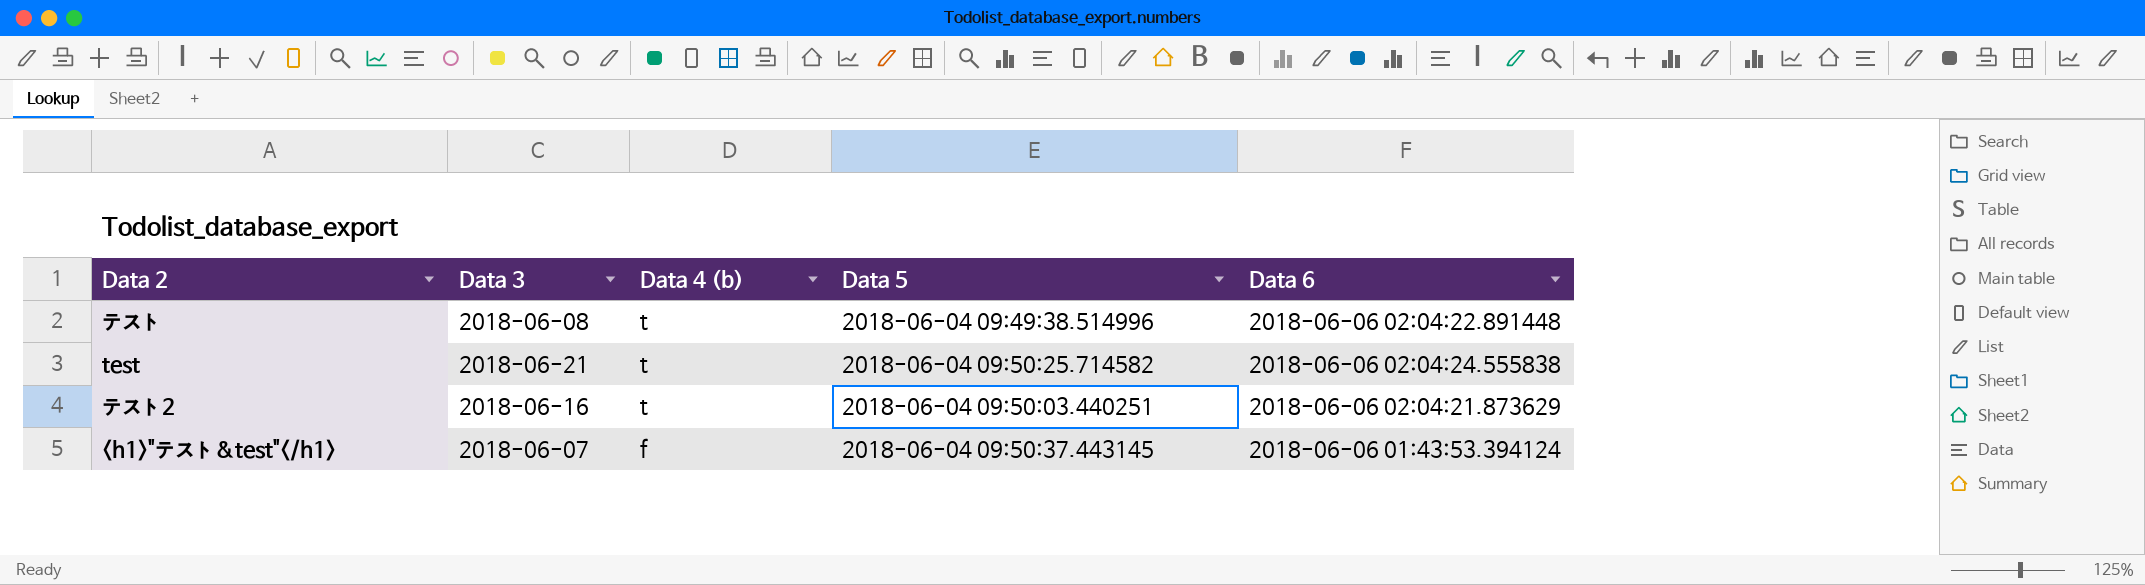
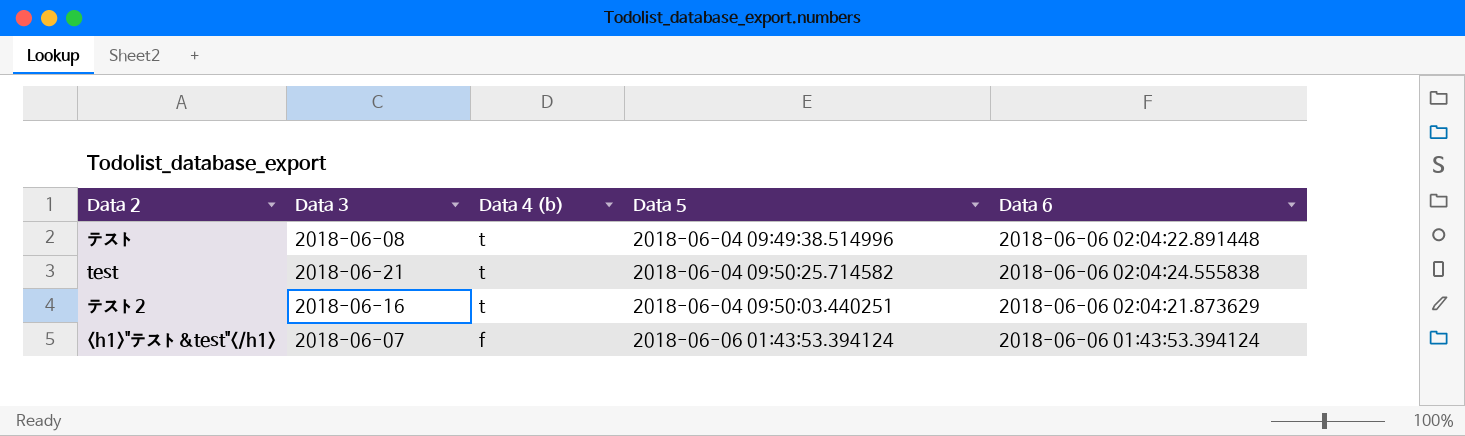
<h1>"テスト&test"</h1> | Data 5: 2018-06-04 09:50:37.443145 -> 2018-06-06 01:43:53.394124

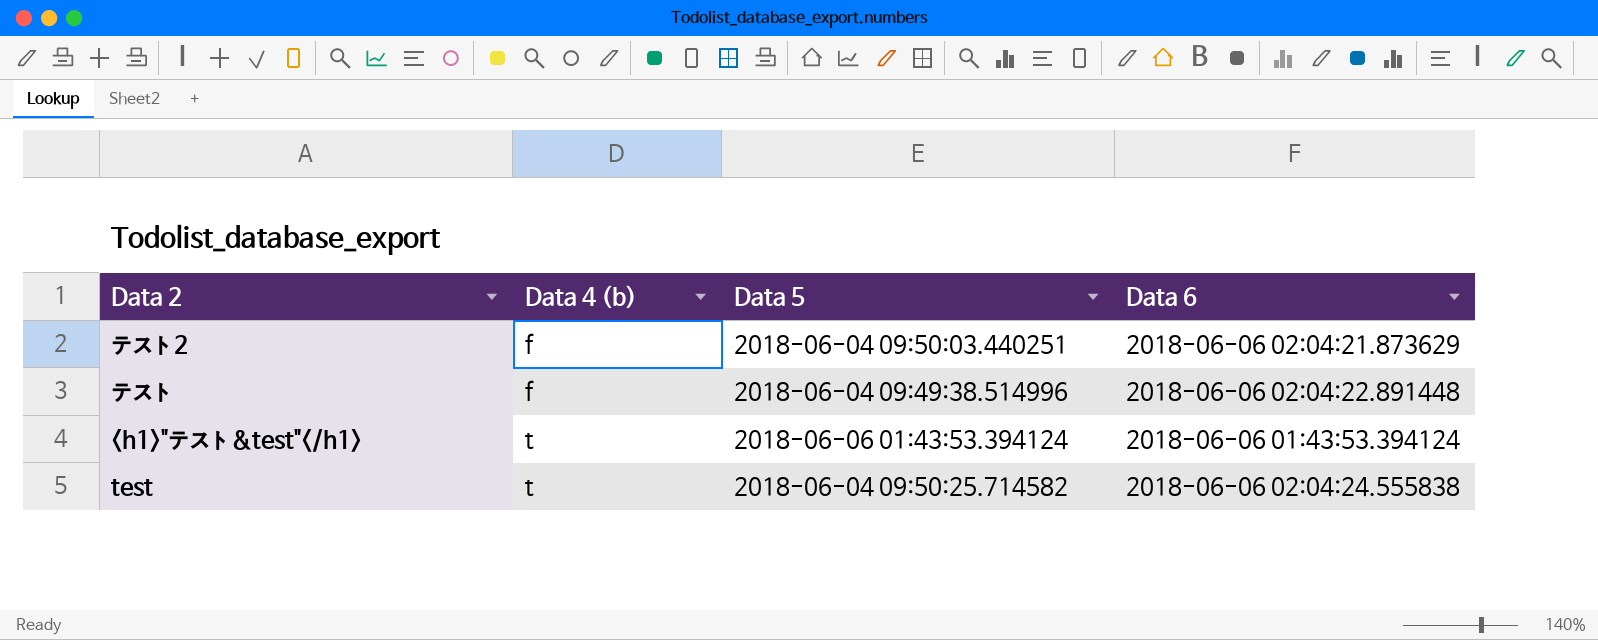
row order: Data 4 (b) descending -> Data 4 (b) ascending
column Data 3 | position: 2 -> none
テスト2 | Data 4 (b): t -> f
テスト | Data 4 (b): t -> f
<h1>"テスト&test"</h1> | Data 4 (b): f -> t

